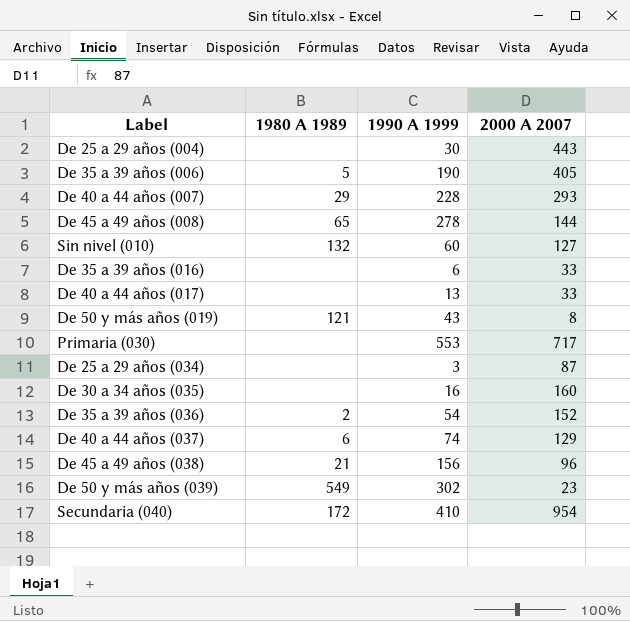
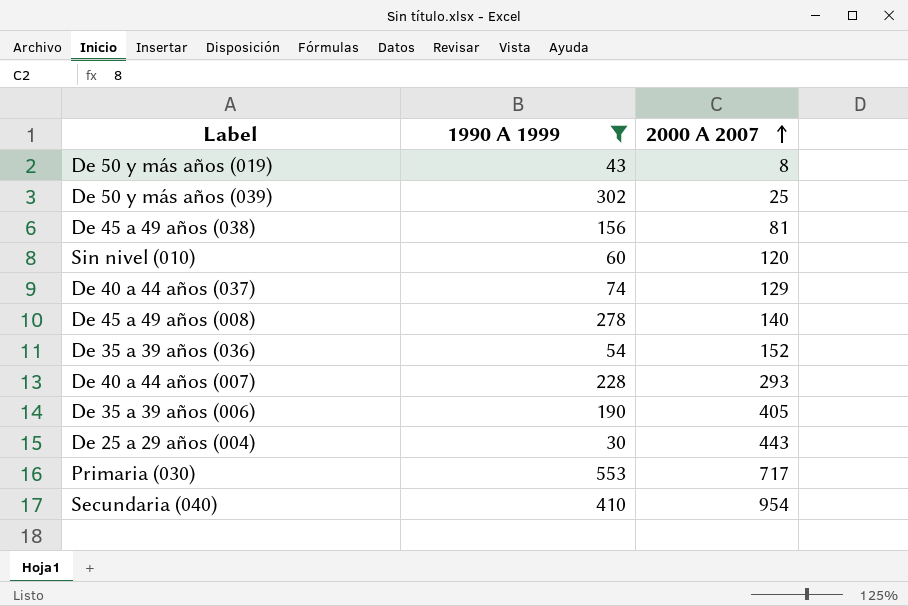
filter: none -> 1990 A 1999 >= 30
row order: none -> 2000 A 2007 ascending
column 1980 A 1989 | position: 2 -> none
De 50 y más años (039) | 2000 A 2007: 23 -> 25
De 45 a 49 años (038) | 2000 A 2007: 96 -> 81
Sin nivel (010) | 2000 A 2007: 127 -> 120
De 45 a 49 años (008) | 2000 A 2007: 144 -> 140

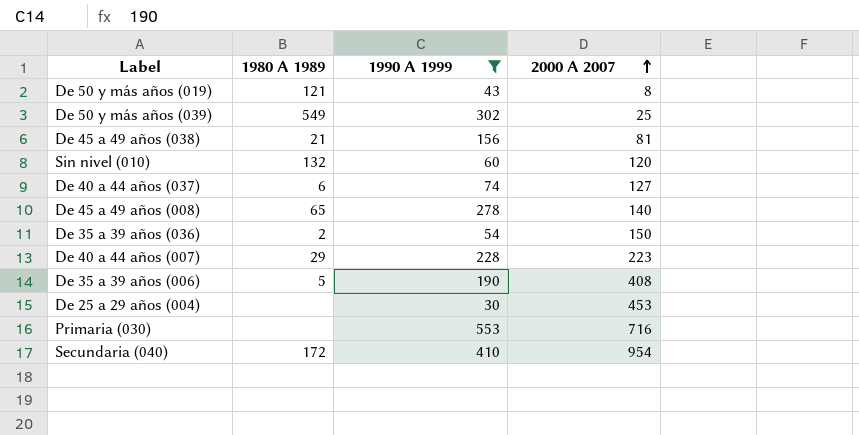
column 1980 A 1989 | position: none -> 2
De 40 a 44 años (037) | 2000 A 2007: 129 -> 127
De 35 a 39 años (036) | 2000 A 2007: 152 -> 150
De 40 a 44 años (007) | 2000 A 2007: 293 -> 223
De 35 a 39 años (006) | 2000 A 2007: 405 -> 408
De 25 a 29 años (004) | 2000 A 2007: 443 -> 453
Primaria (030) | 2000 A 2007: 717 -> 716

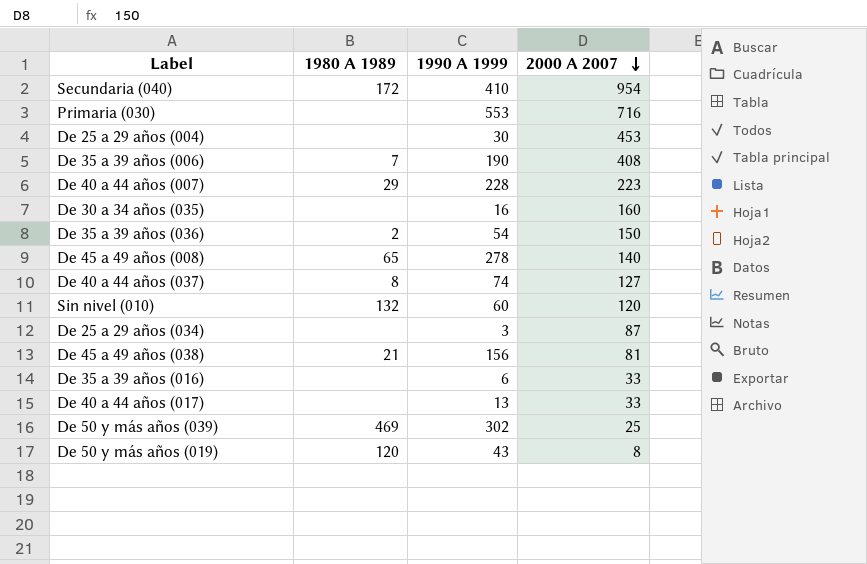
filter: 1990 A 1999 >= 30 -> none
row order: 2000 A 2007 ascending -> 2000 A 2007 descending
De 35 a 39 años (006) | 1980 A 1989: 5 -> 7
De 40 a 44 años (037) | 1980 A 1989: 6 -> 8
De 50 y más años (039) | 1980 A 1989: 549 -> 469
De 50 y más años (019) | 1980 A 1989: 121 -> 120

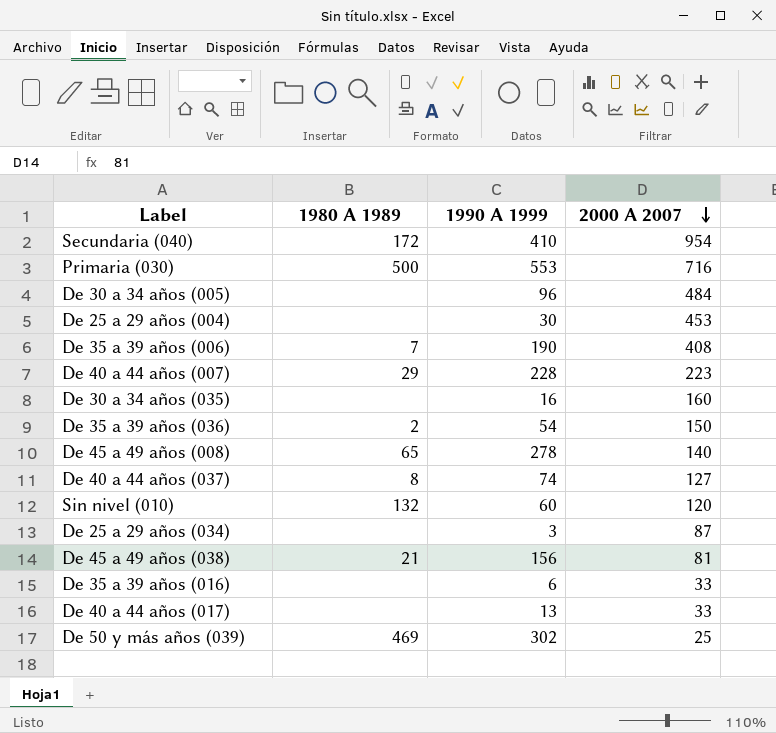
row De 50 y más años (019): 120 | 43 | 8 -> none
Primaria (030) | 1980 A 1989: none -> 500
row De 30 a 34 años (005): none -> none | 96 | 484

